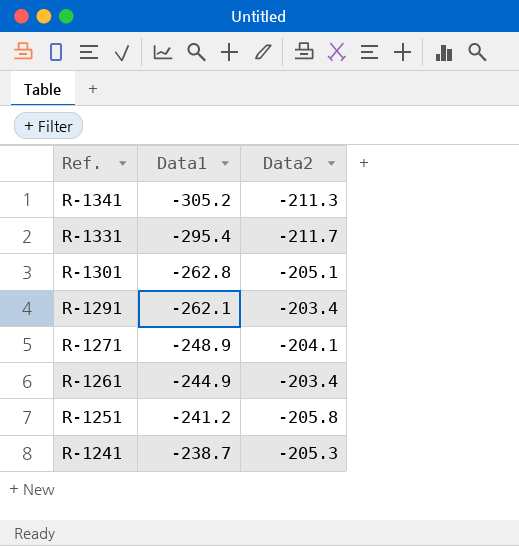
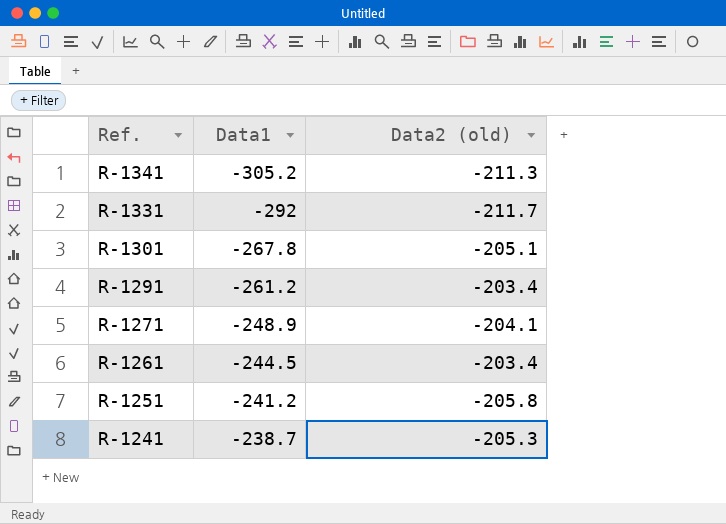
column name: Data2 -> Data2 (old)
R-1331 | Data1: -295.4 -> -292
R-1301 | Data1: -262.8 -> -267.8
R-1291 | Data1: -262.1 -> -261.2
R-1261 | Data1: -244.9 -> -244.5

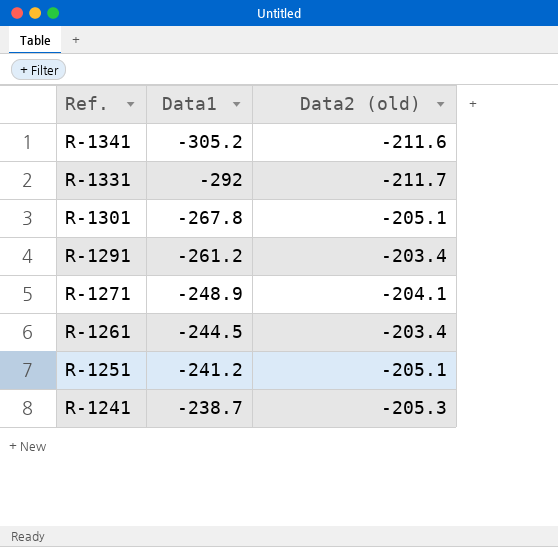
R-1341 | Data2 (old): -211.3 -> -211.6
R-1251 | Data2 (old): -205.8 -> -205.1

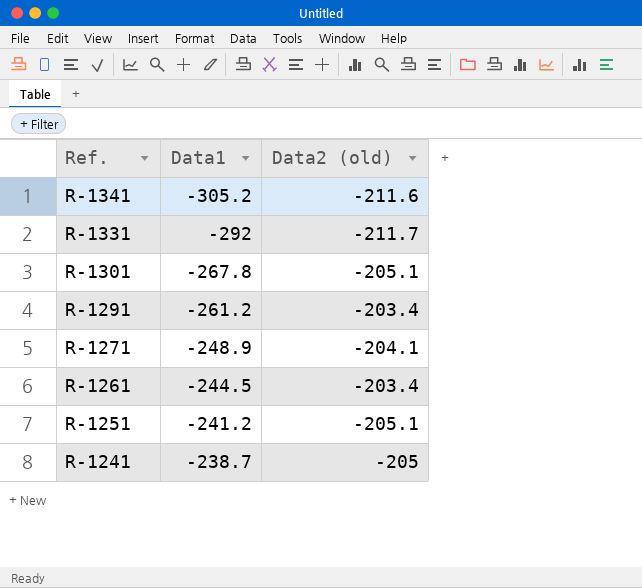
R-1241 | Data2 (old): -205.3 -> -205

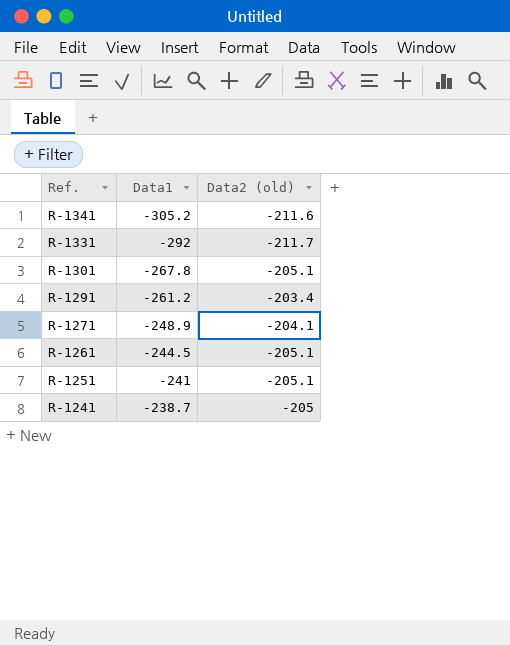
R-1261 | Data2 (old): -203.4 -> -205.1
R-1251 | Data1: -241.2 -> -241

